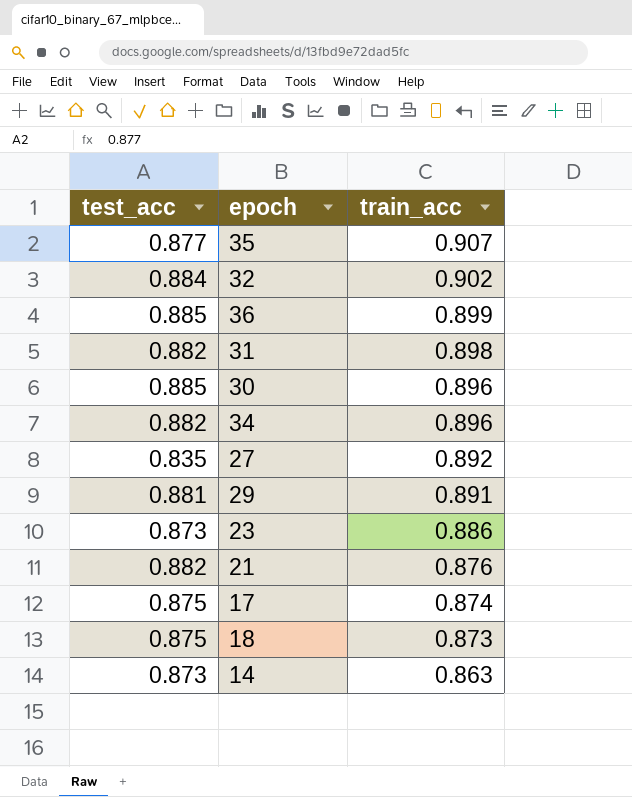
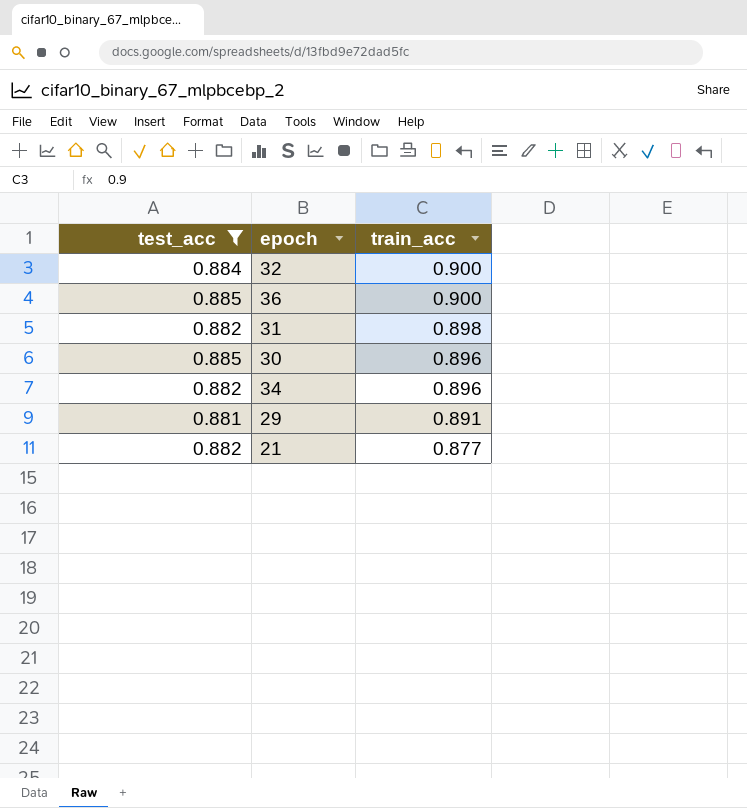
filter: none -> test_acc >= 0.881
32 | train_acc: 0.902 -> 0.900
36 | train_acc: 0.899 -> 0.900
21 | train_acc: 0.876 -> 0.877

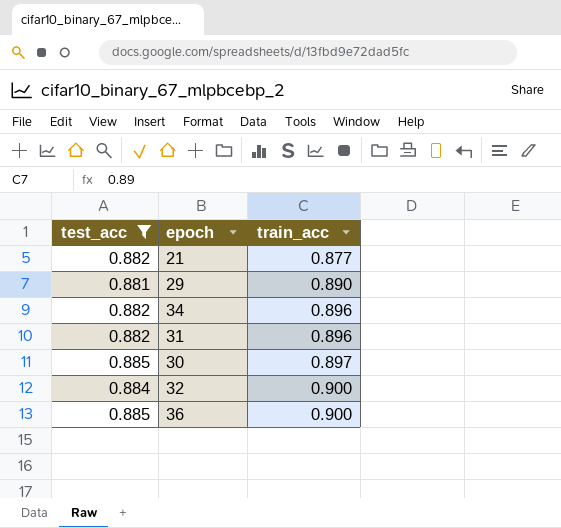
row order: train_acc descending -> train_acc ascending
29 | train_acc: 0.891 -> 0.890
31 | train_acc: 0.898 -> 0.896
30 | train_acc: 0.896 -> 0.897

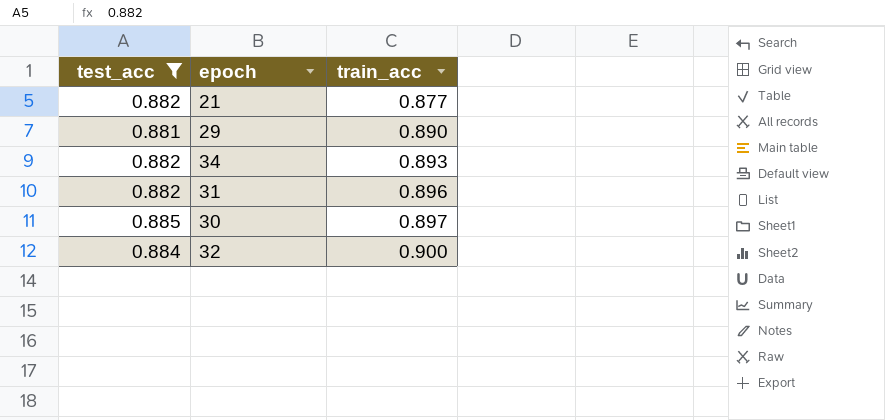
row 36: 0.885 | 0.900 -> none
34 | train_acc: 0.896 -> 0.893

